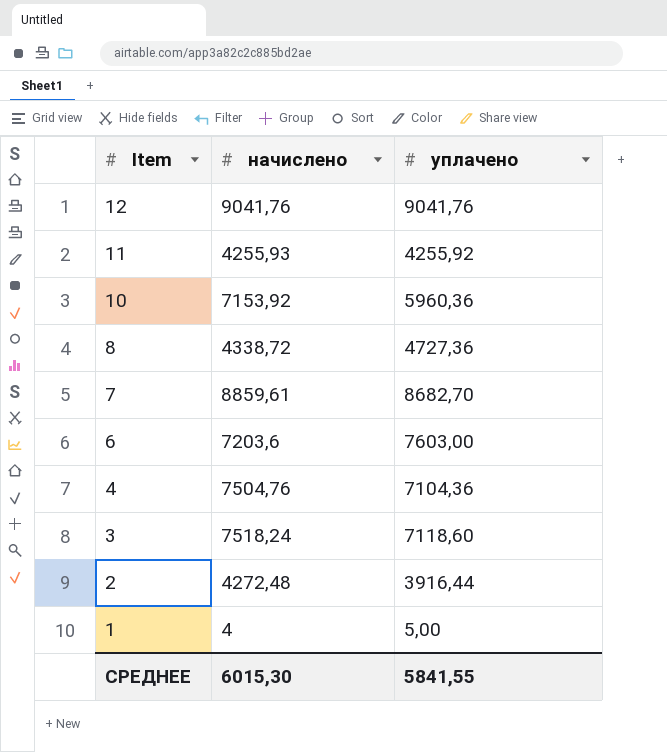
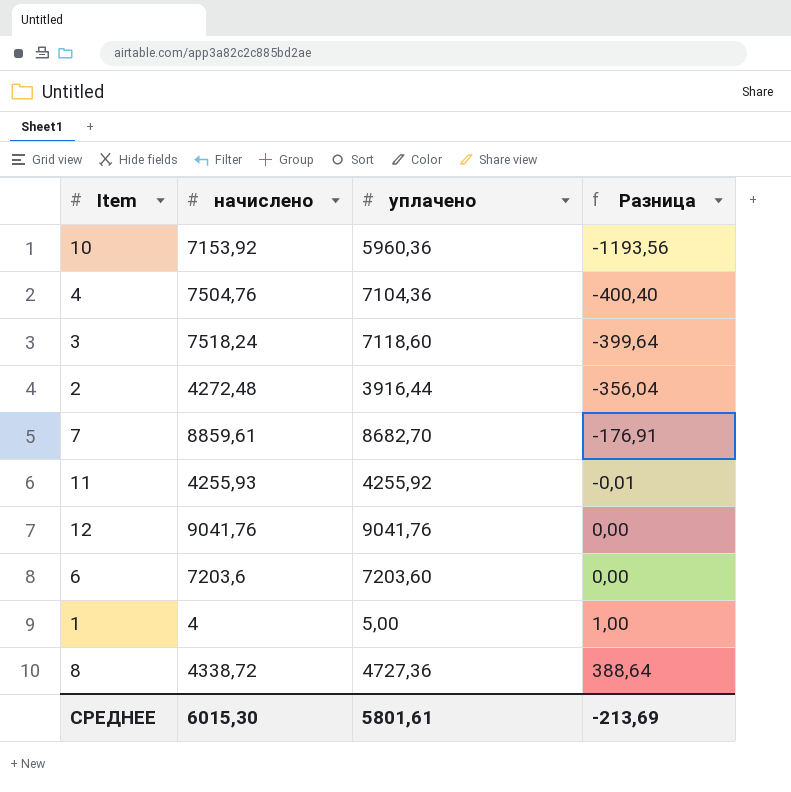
row order: Item descending -> Разница ascending
column Разница | formula: none -> [уплачено] - [начислено]
6 | уплачено: 7603,00 -> 7203,60
СРЕДНЕЕ | уплачено: 5841,55 -> 5801,61

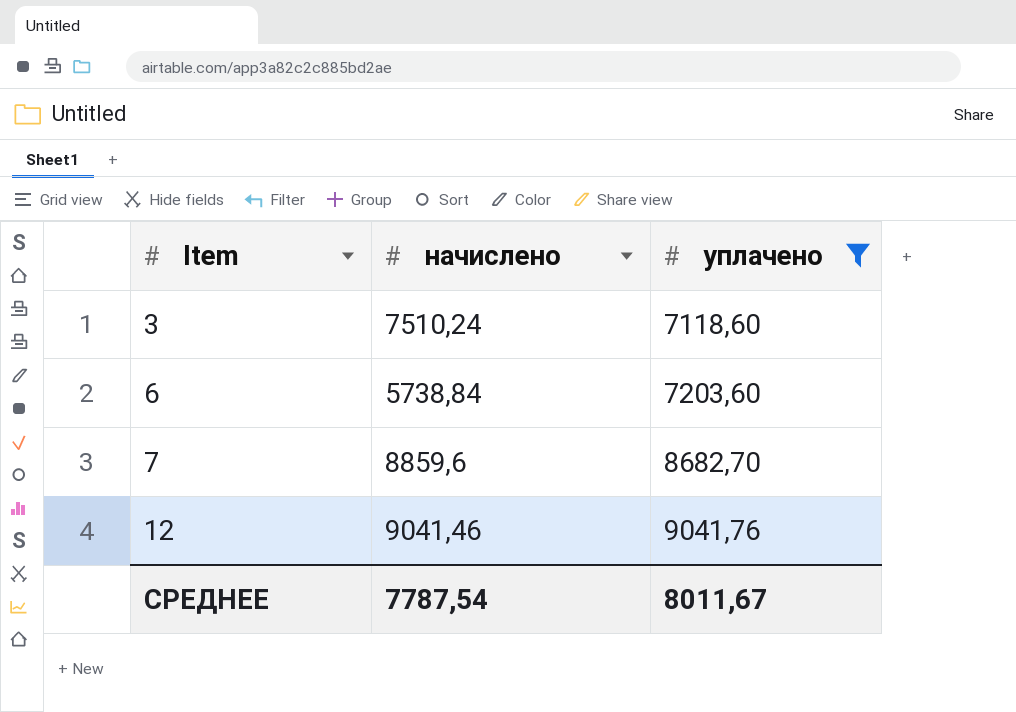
filter: none -> уплачено >= 7118,60
row order: Разница ascending -> Item ascending
column Разница | formula: [уплачено] - [начислено] -> none
3 | начислено: 7518,24 -> 7510,24
6 | начислено: 7203,6 -> 5738,84
7 | начислено: 8859,61 -> 8859,6
12 | начислено: 9041,76 -> 9041,46
СРЕДНЕЕ | начислено: 6015,30 -> 7787,54
СРЕДНЕЕ | уплачено: 5801,61 -> 8011,67

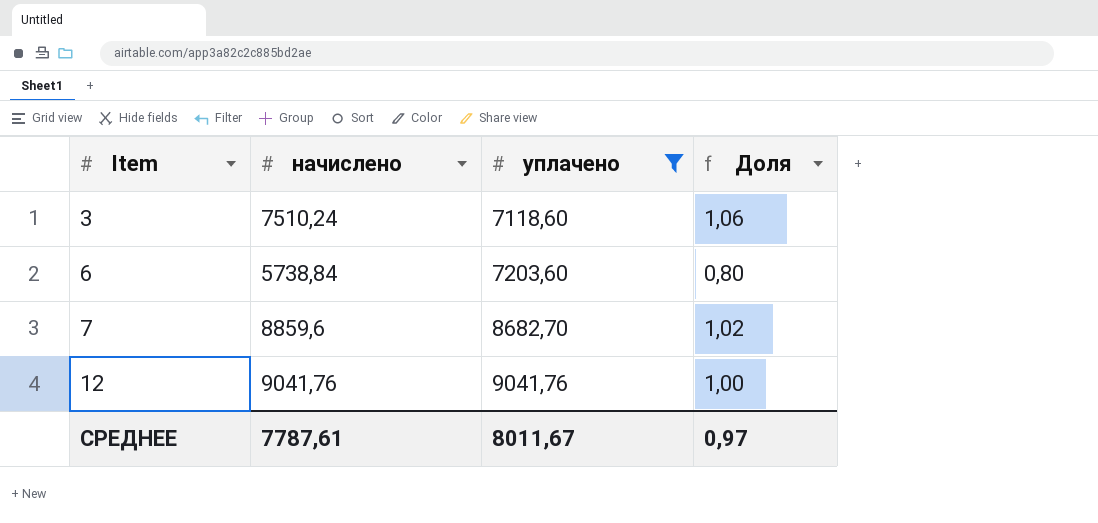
column Доля | formula: none -> [начислено] / [уплачено]
12 | начислено: 9041,46 -> 9041,76
СРЕДНЕЕ | начислено: 7787,54 -> 7787,61

